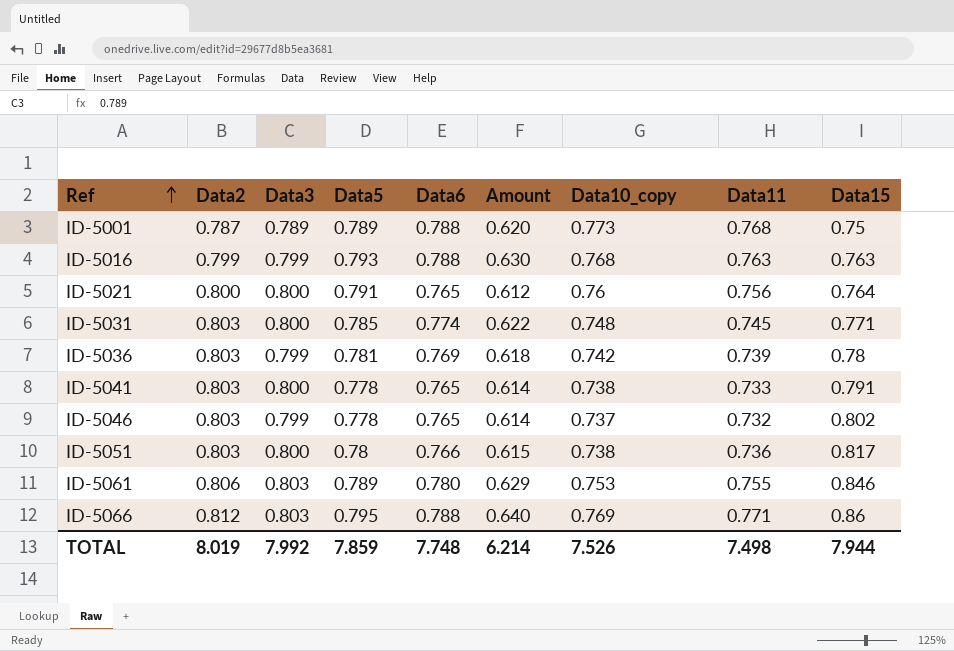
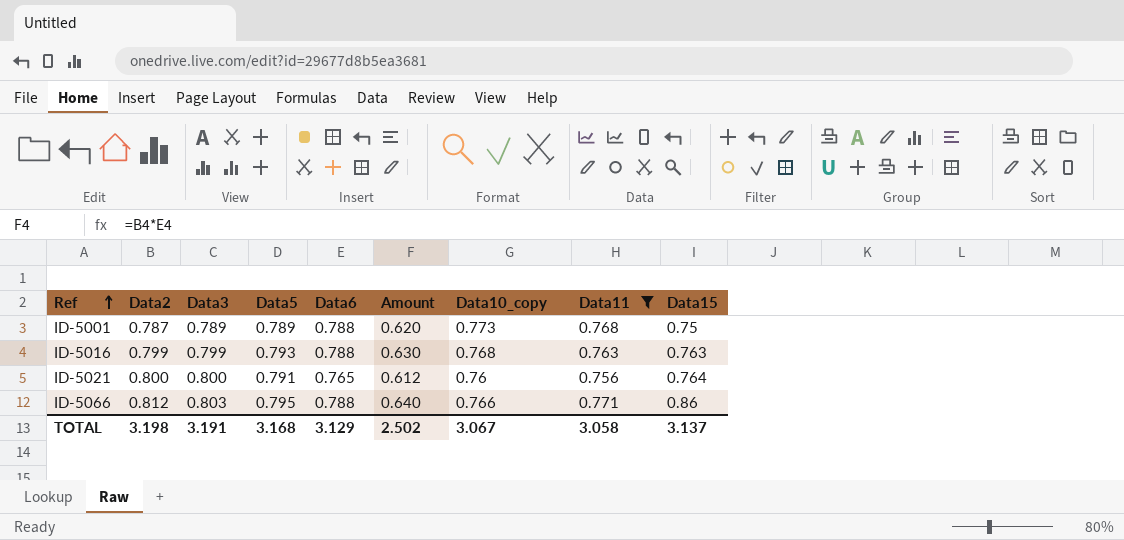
filter: none -> Data11 >= 0.756
ID-5066 | Data10_copy: 0.769 -> 0.766
TOTAL | Data2: 8.019 -> 3.198
TOTAL | Data3: 7.992 -> 3.191
TOTAL | Data5: 7.859 -> 3.168
TOTAL | Data6: 7.748 -> 3.129
TOTAL | Amount: 6.214 -> 2.502
TOTAL | Data10_copy: 7.526 -> 3.067
TOTAL | Data11: 7.498 -> 3.058
TOTAL | Data15: 7.944 -> 3.137

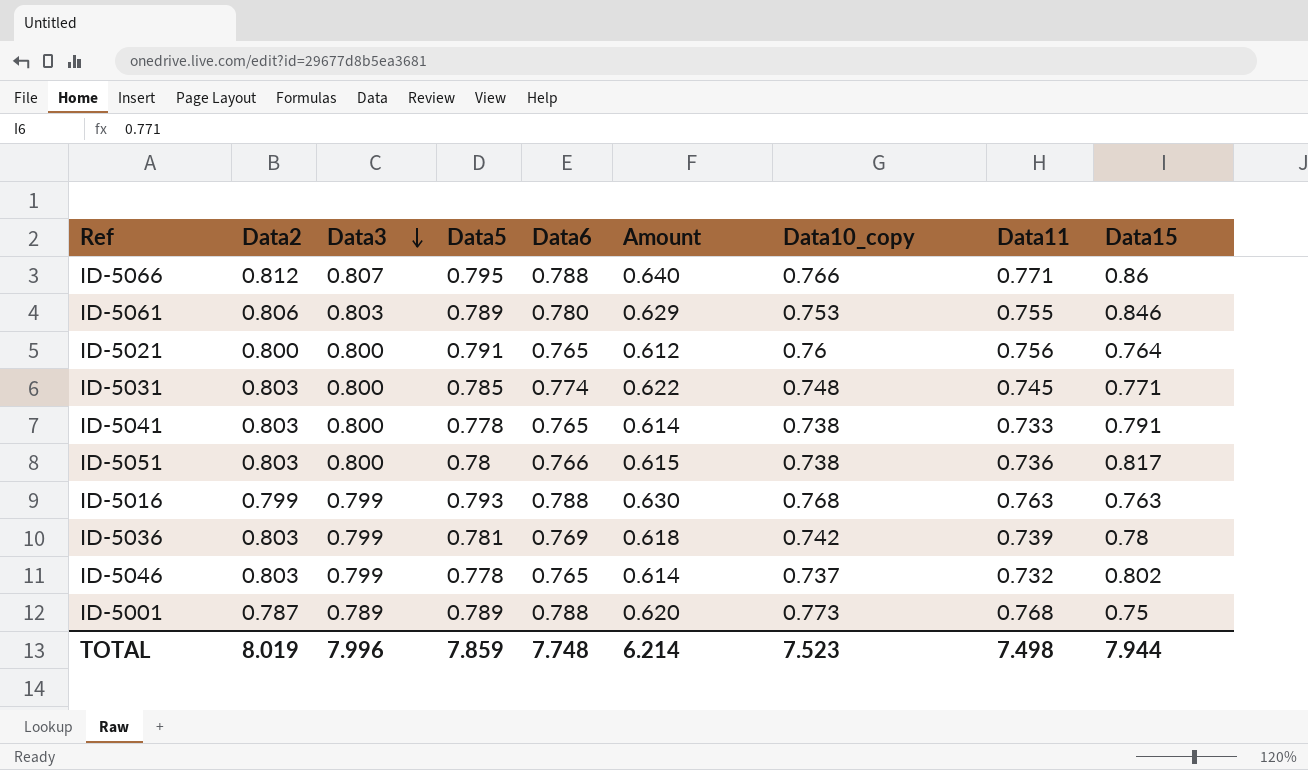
filter: Data11 >= 0.756 -> none
row order: Ref ascending -> Data3 descending
ID-5066 | Data3: 0.803 -> 0.807
TOTAL | Data2: 3.198 -> 8.019
TOTAL | Data3: 3.191 -> 7.996
TOTAL | Data5: 3.168 -> 7.859
TOTAL | Data6: 3.129 -> 7.748
TOTAL | Amount: 2.502 -> 6.214
TOTAL | Data10_copy: 3.067 -> 7.523
TOTAL | Data11: 3.058 -> 7.498
TOTAL | Data15: 3.137 -> 7.944

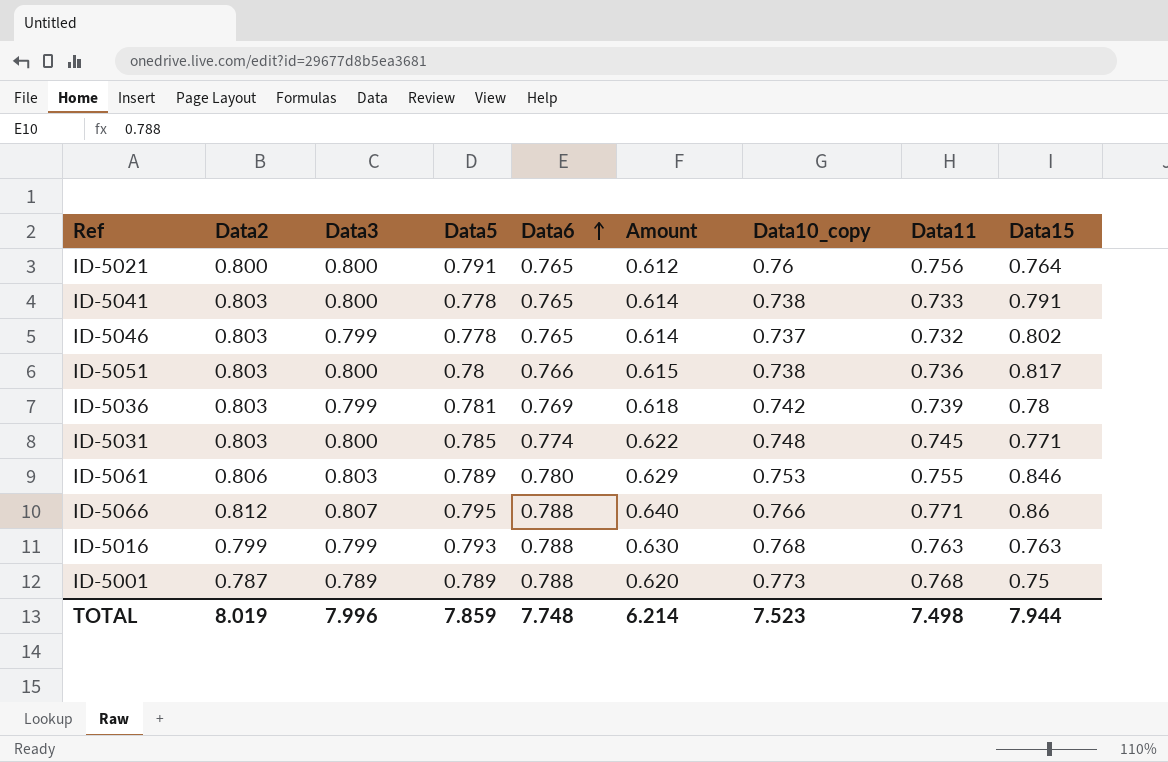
row order: Data3 descending -> Data6 ascending

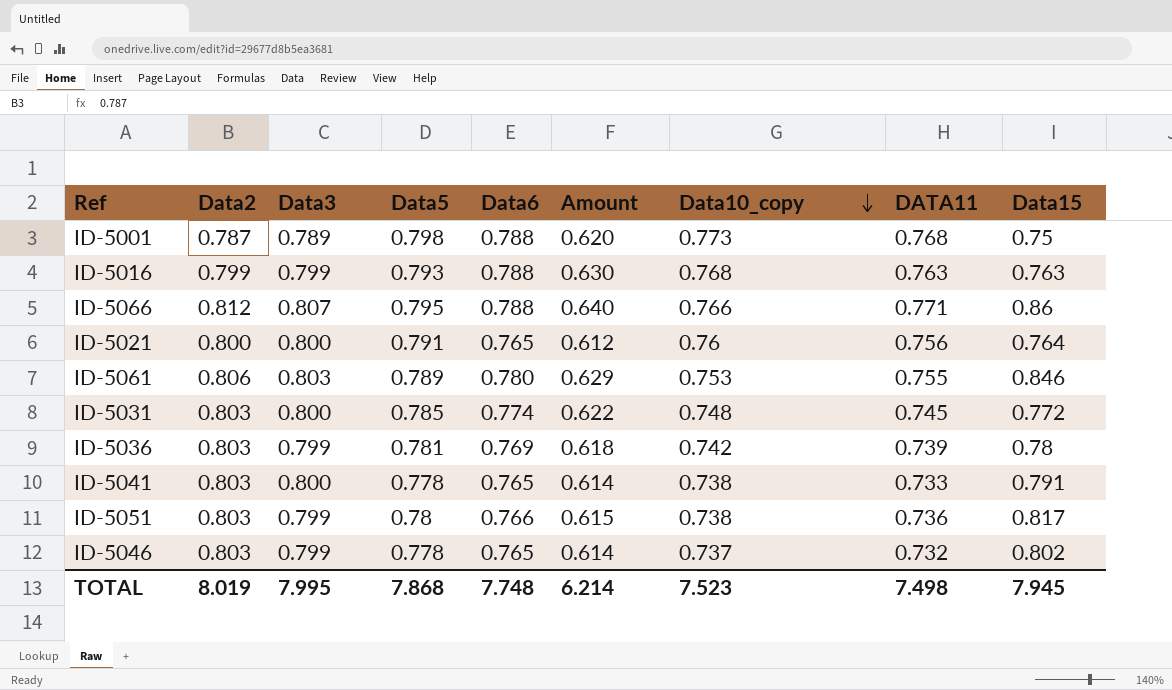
row order: Data6 ascending -> Data10_copy descending
column name: Data11 -> DATA11
ID-5001 | Data5: 0.789 -> 0.798
ID-5031 | Data15: 0.771 -> 0.772
ID-5051 | Data3: 0.800 -> 0.799
TOTAL | Data3: 7.996 -> 7.995
TOTAL | Data5: 7.859 -> 7.868
TOTAL | Data15: 7.944 -> 7.945

